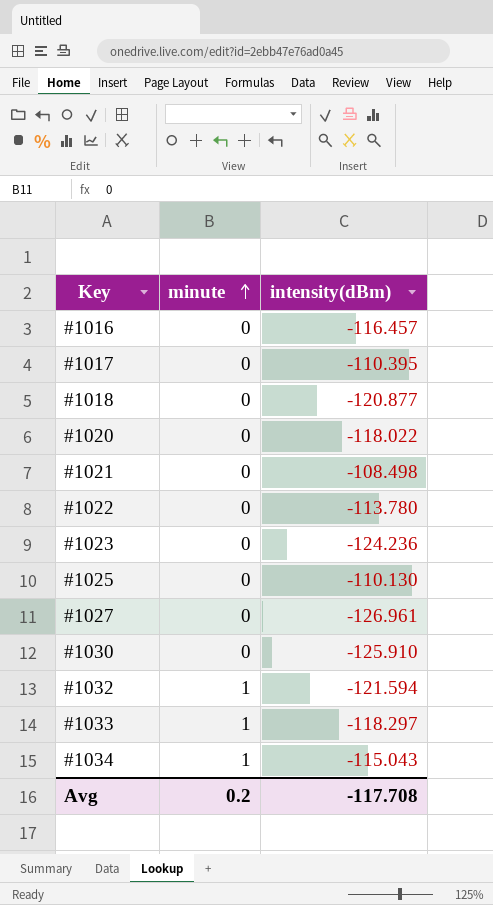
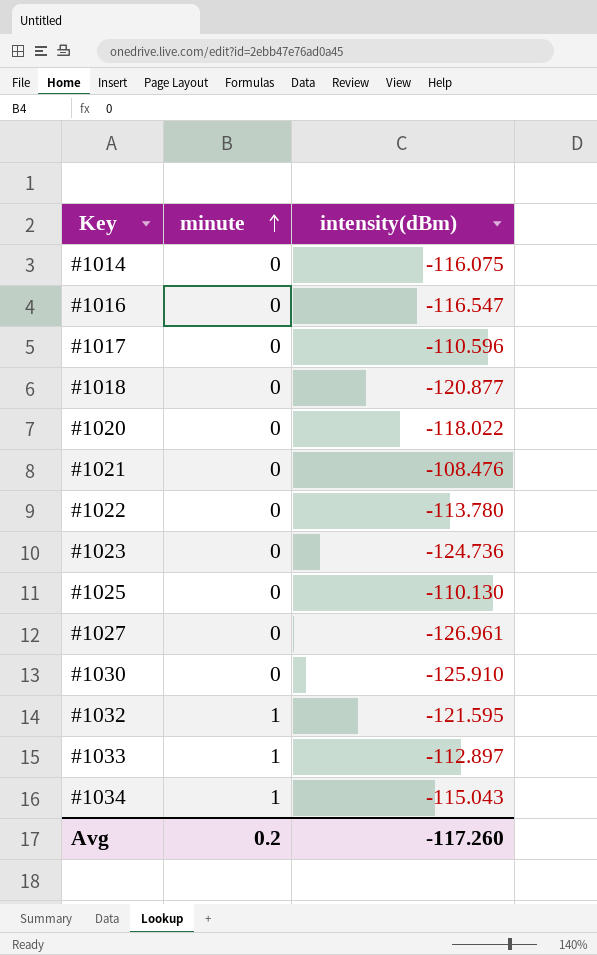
row #1014: none -> 0 | -116.075
#1016 | intensity(dBm): -116.457 -> -116.547
#1017 | intensity(dBm): -110.395 -> -110.596
#1021 | intensity(dBm): -108.498 -> -108.476
#1023 | intensity(dBm): -124.236 -> -124.736
#1032 | intensity(dBm): -121.594 -> -121.595
#1033 | intensity(dBm): -118.297 -> -112.897
Avg | intensity(dBm): -117.708 -> -117.260

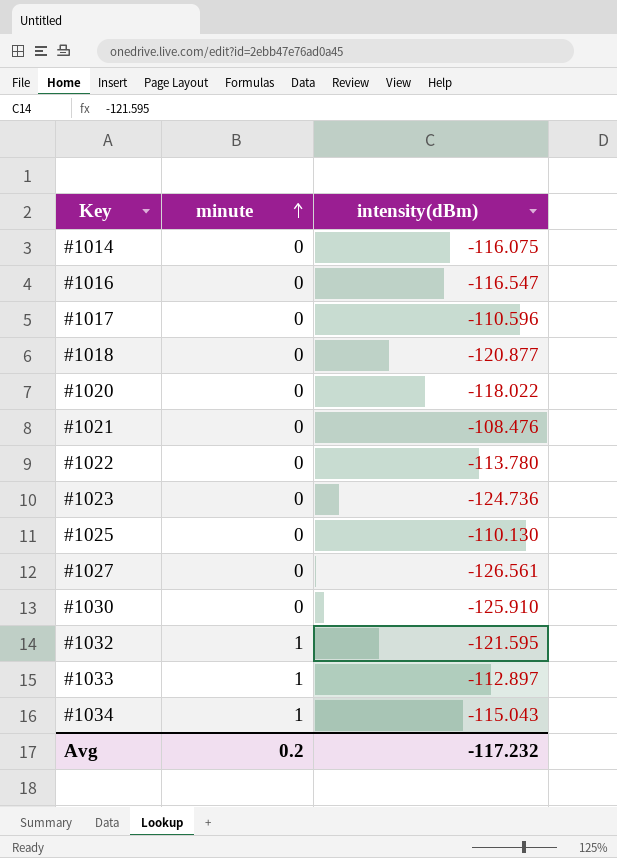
#1027 | intensity(dBm): -126.961 -> -126.561
Avg | intensity(dBm): -117.260 -> -117.232

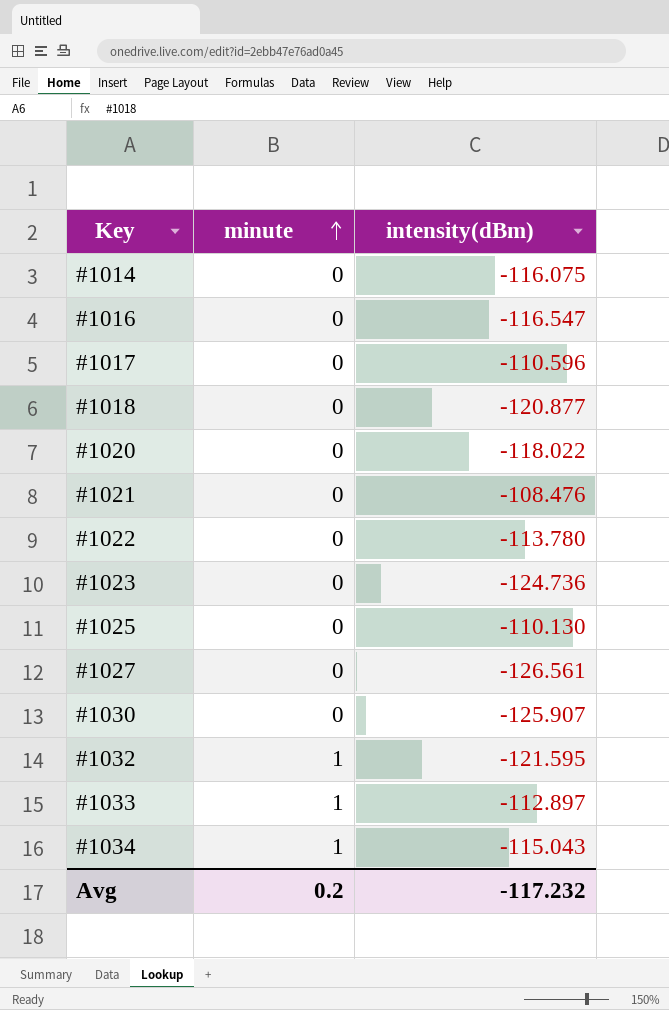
#1030 | intensity(dBm): -125.910 -> -125.907

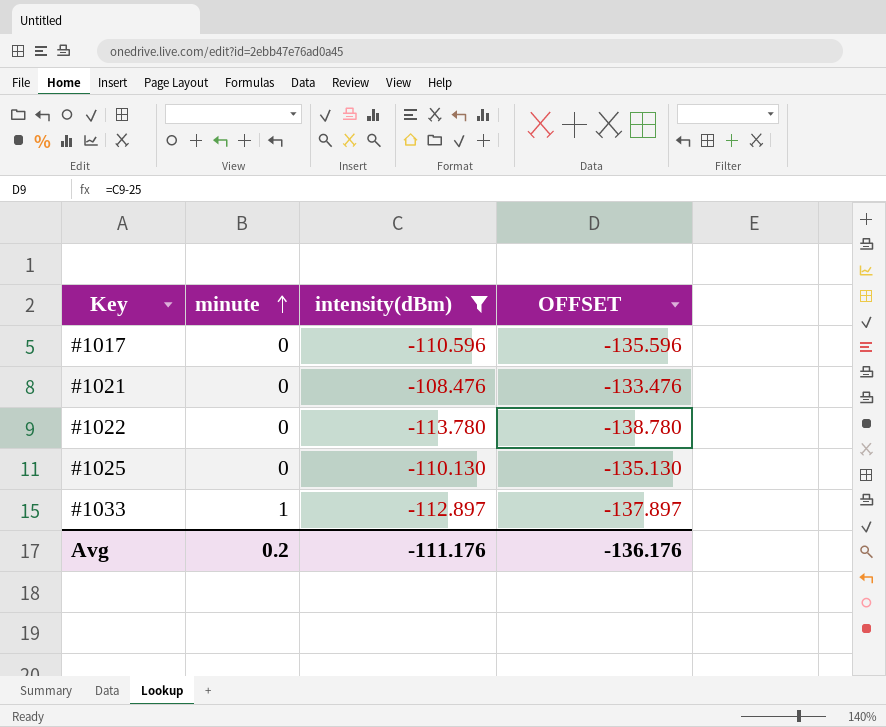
filter: none -> intensity(dBm) >= -113.780
column OFFSET | formula: none -> [intensity(dBm)] - 25
Avg | intensity(dBm): -117.232 -> -111.176

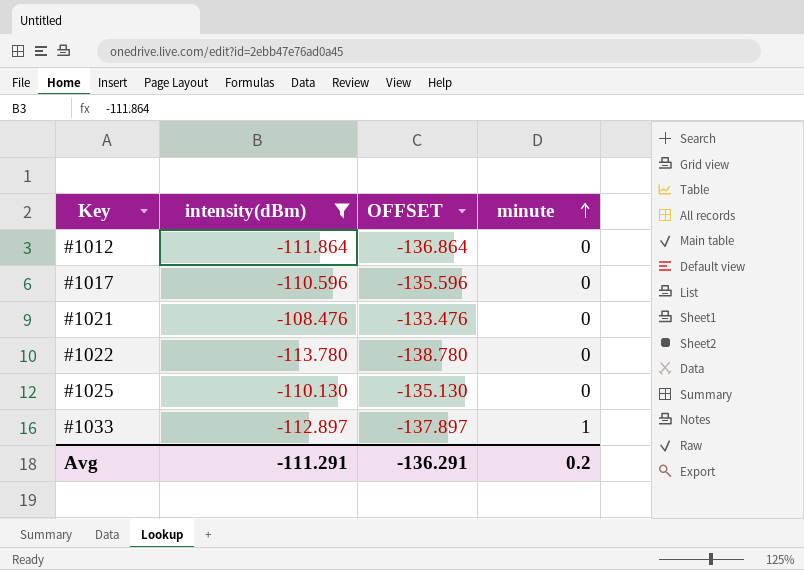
column minute | position: 2 -> 4
row #1012: none -> -111.864 | -136.864 | 0
Avg | intensity(dBm): -111.176 -> -111.291
Avg | OFFSET: -136.176 -> -136.291

